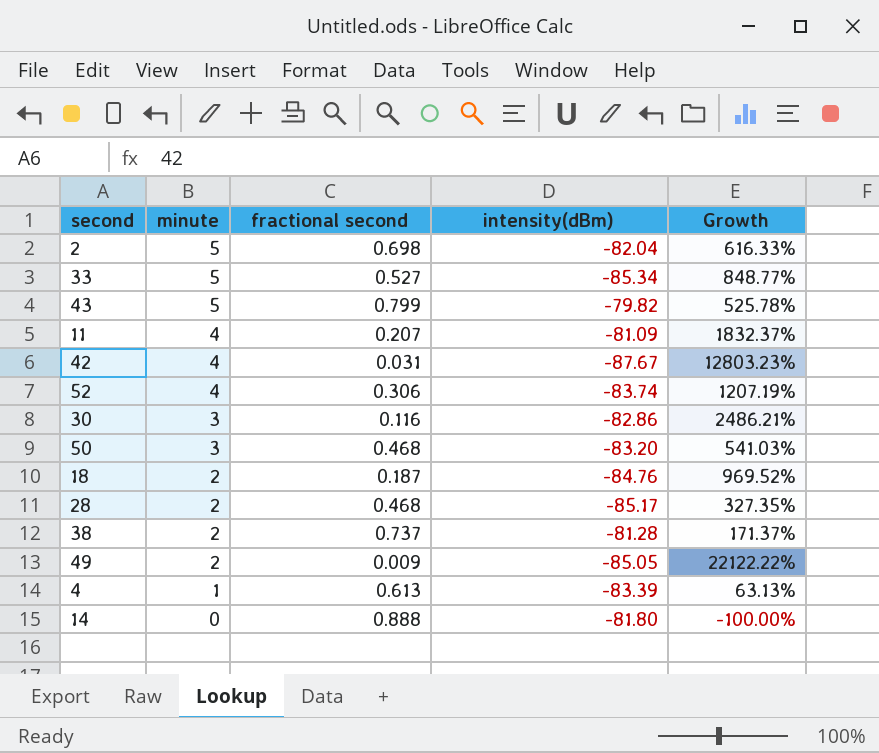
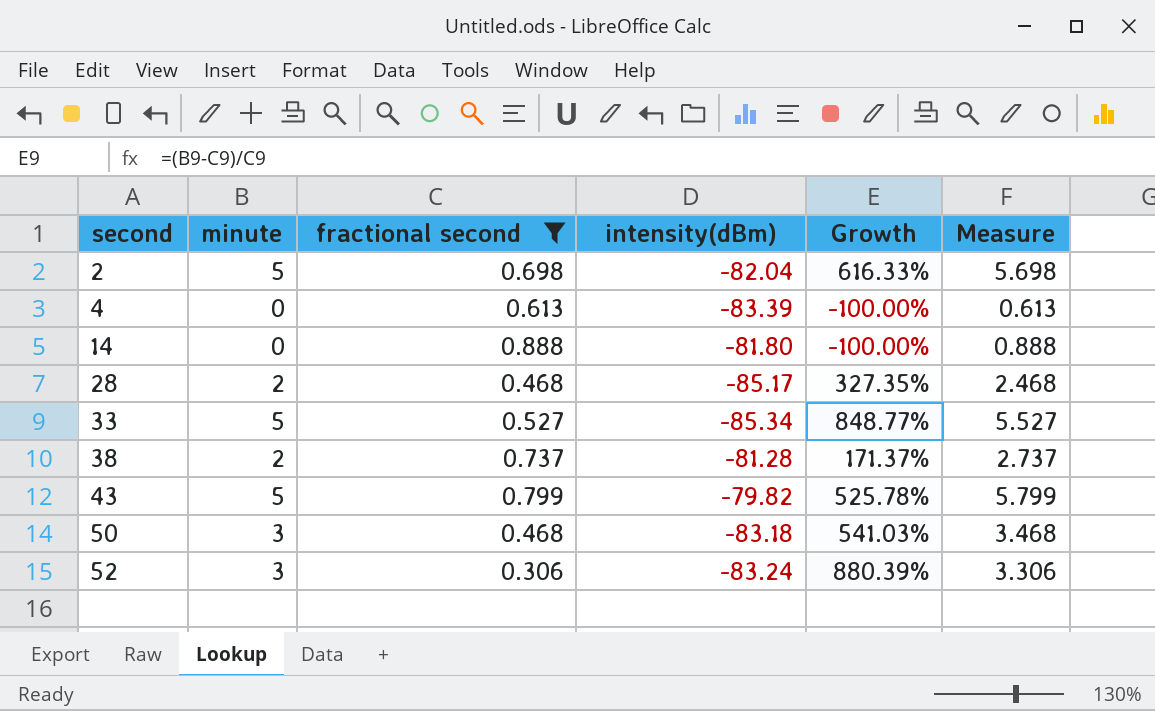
filter: none -> fractional second >= 0.306
row order: minute descending -> second ascending
column Measure | formula: none -> [minute] + [fractional second]
4 | minute: 1 -> 0
4 | Growth: 63.13% -> -100.00%
50 | intensity(dBm): -83.20 -> -83.18
52 | minute: 4 -> 3
52 | intensity(dBm): -83.74 -> -83.24
52 | Growth: 1207.19% -> 880.39%

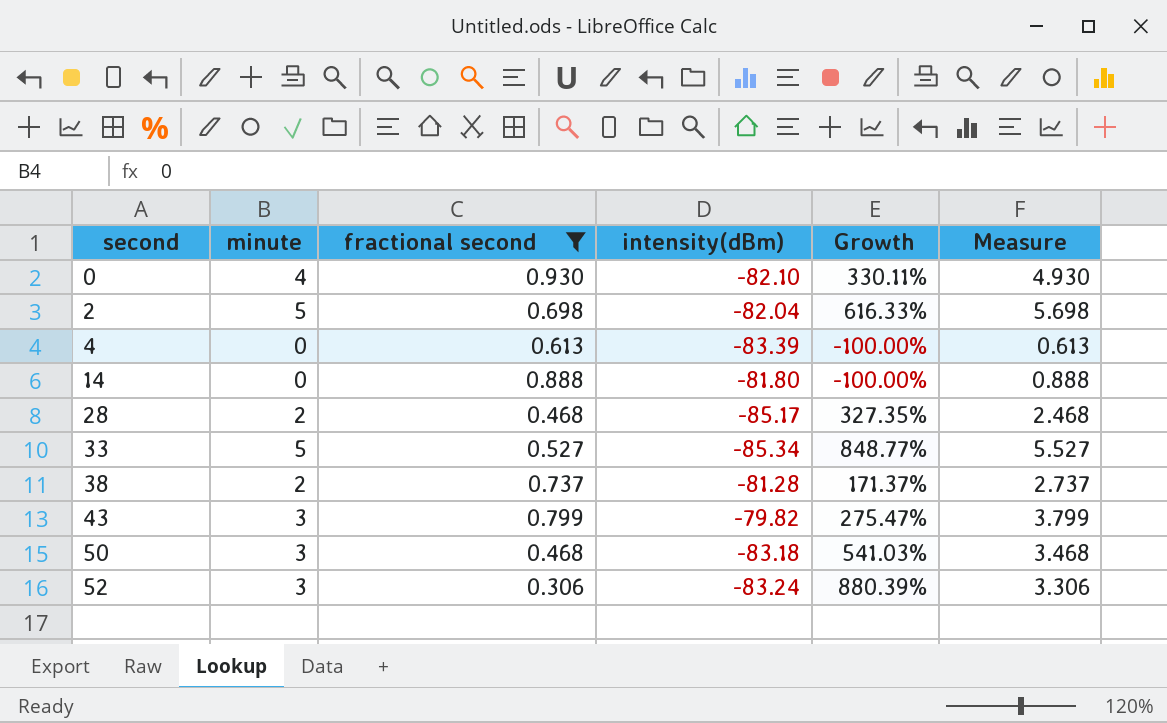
row 0: none -> 4 | 0.930 | -82.10 | 330.11% | 4.930
43 | minute: 5 -> 3
43 | Growth: 525.78% -> 275.47%
43 | Measure: 5.799 -> 3.799

